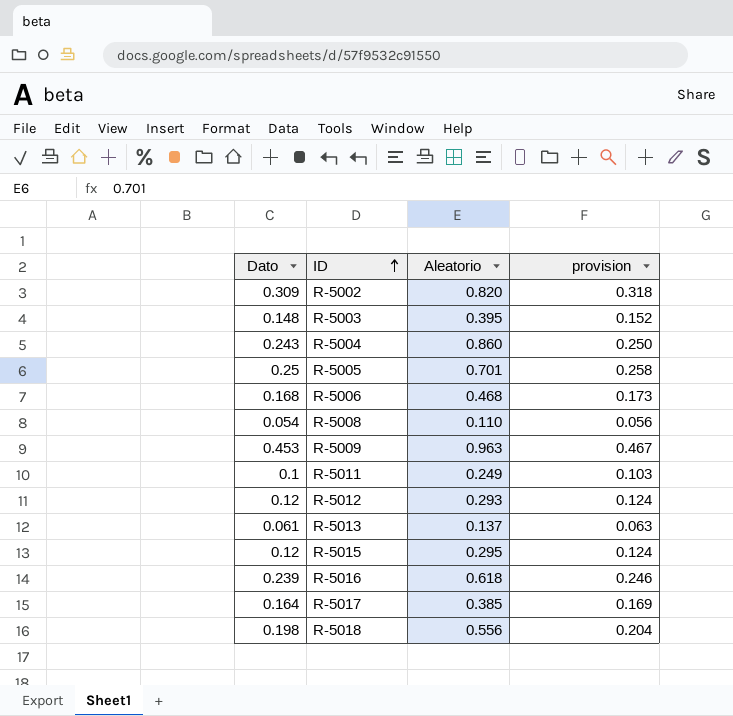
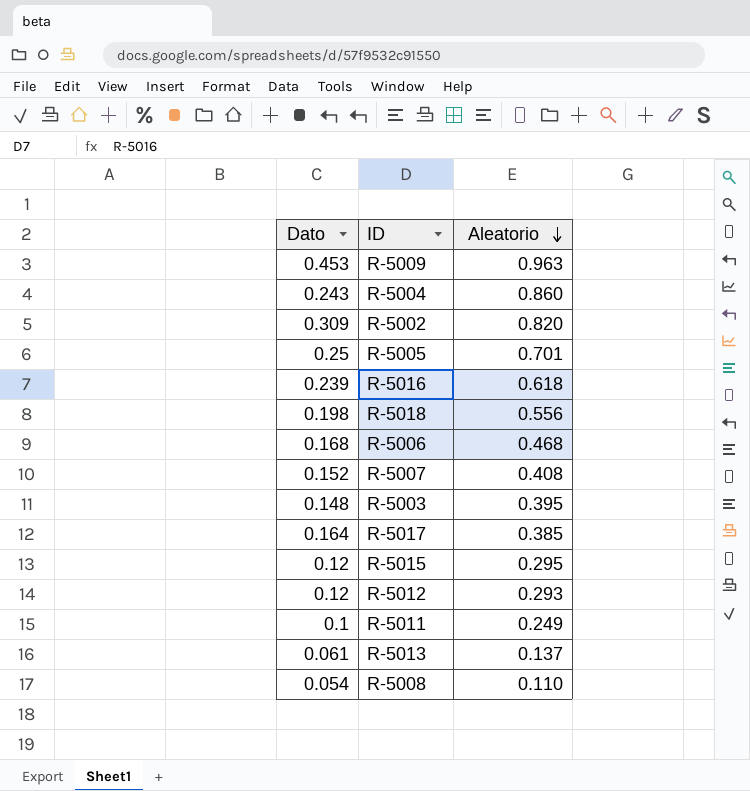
row order: ID ascending -> Aleatorio descending
column provision | formula: [Dato] * 1.03 -> none
row R-5007: none -> 0.152 | 0.408

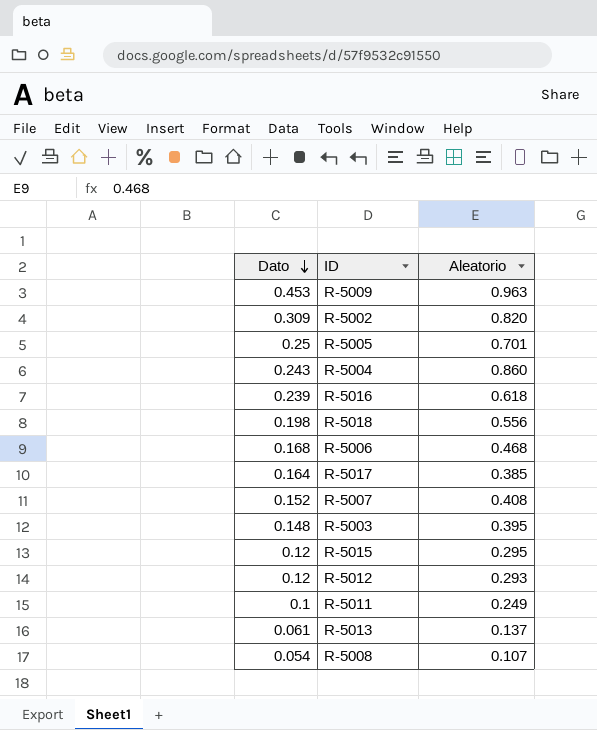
row order: Aleatorio descending -> Dato descending
R-5008 | Aleatorio: 0.110 -> 0.107

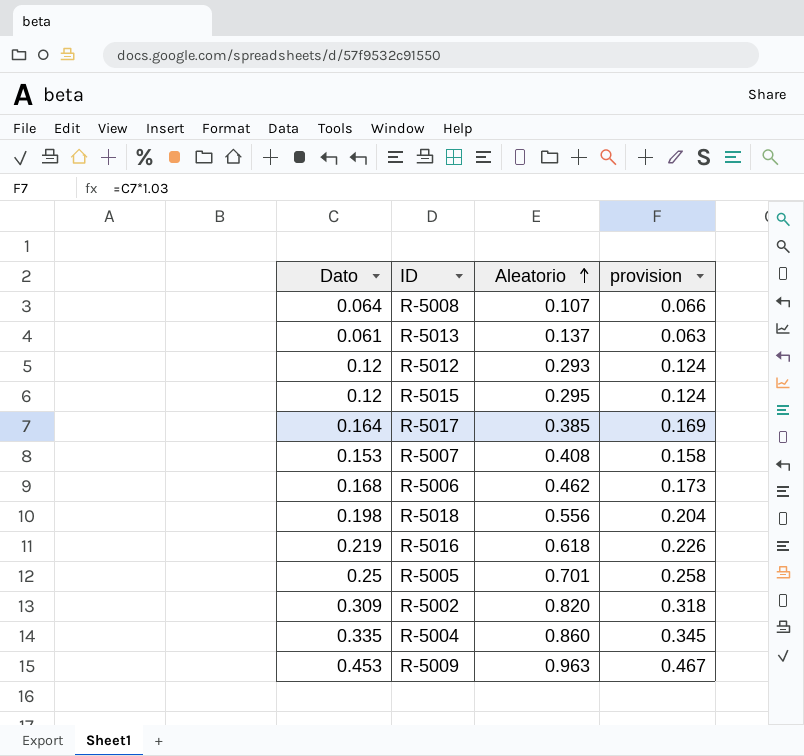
row order: Dato descending -> Aleatorio ascending
column provision | formula: none -> [Dato] * 1.03
row R-5003: 0.148 | 0.395 -> none
row R-5011: 0.1 | 0.249 -> none
R-5008 | Dato: 0.054 -> 0.064
R-5007 | Dato: 0.152 -> 0.153
R-5006 | Aleatorio: 0.468 -> 0.462
R-5016 | Dato: 0.239 -> 0.219
R-5004 | Dato: 0.243 -> 0.335

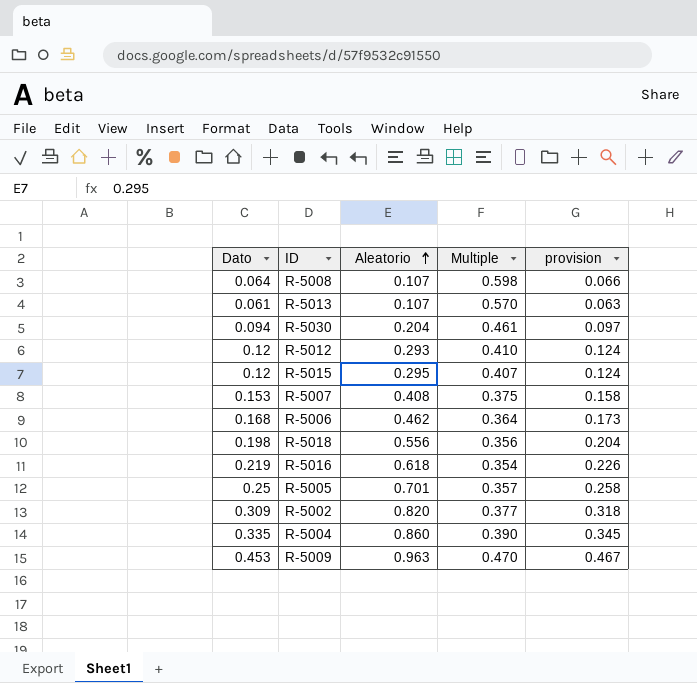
column Multiple | formula: none -> [Dato] / [Aleatorio]
row R-5017: 0.164 | 0.385 | 0.169 -> none
R-5013 | Aleatorio: 0.137 -> 0.107
row R-5030: none -> 0.094 | 0.204 | 0.461 | 0.097

